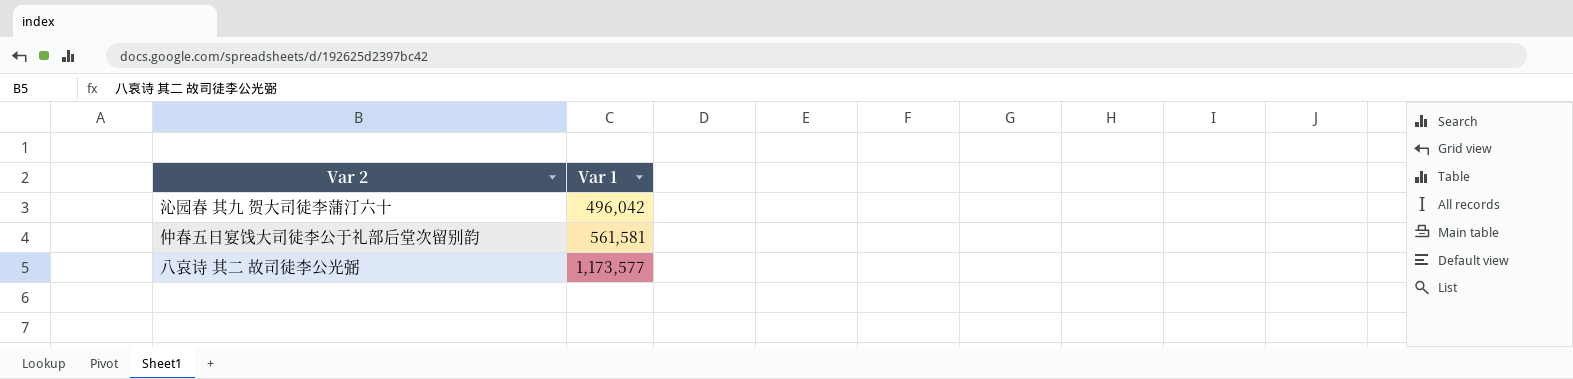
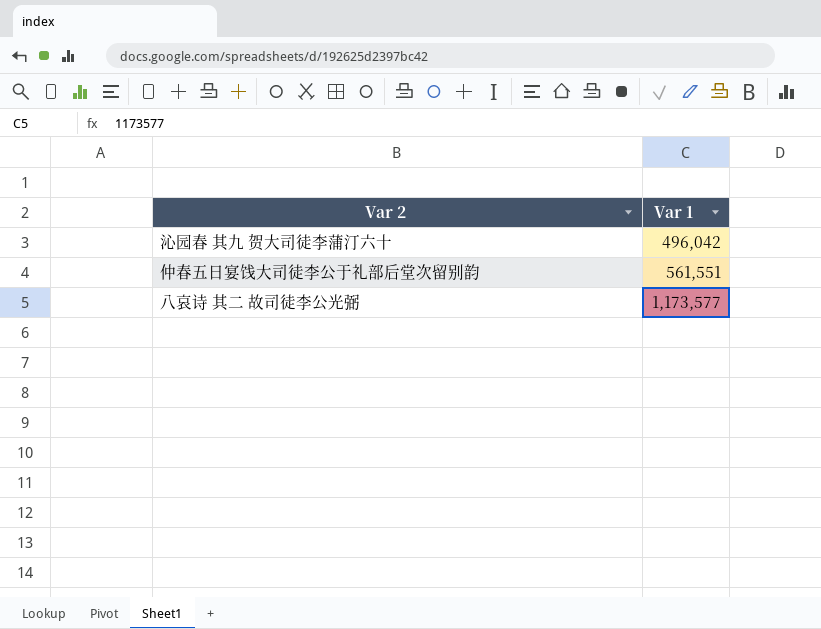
仲春五日宴饯大司徒李公于礼部后堂次留别韵 | Var 1: 561,581 -> 561,551

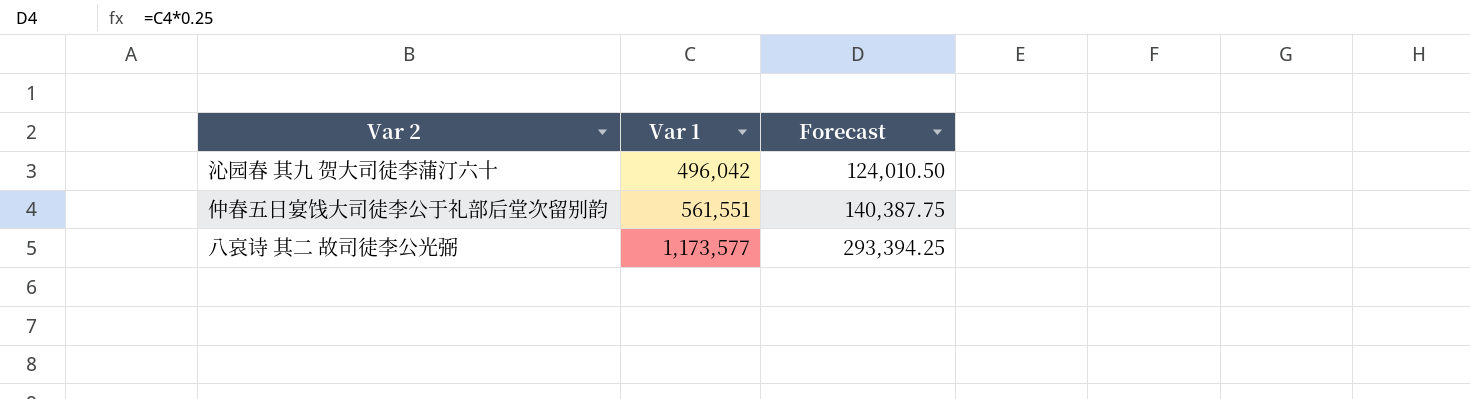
column Forecast | formula: none -> [Var 1] * 0.25

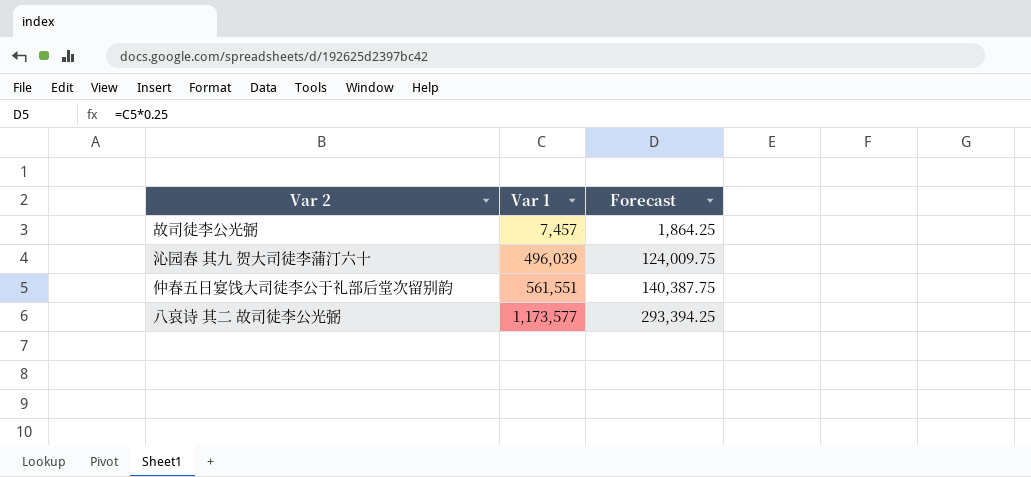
row 故司徒李公光弼: none -> 7,457 | 1,864.25
沁园春 其九 贺大司徒李蒲汀六十 | Var 1: 496,042 -> 496,039
沁园春 其九 贺大司徒李蒲汀六十 | Forecast: 124,010.50 -> 124,009.75

